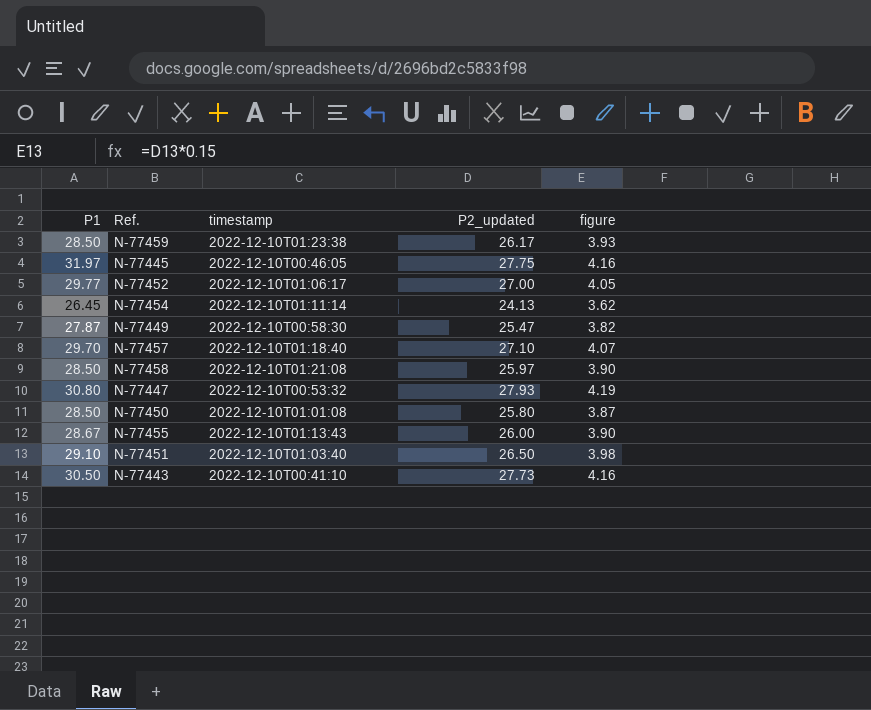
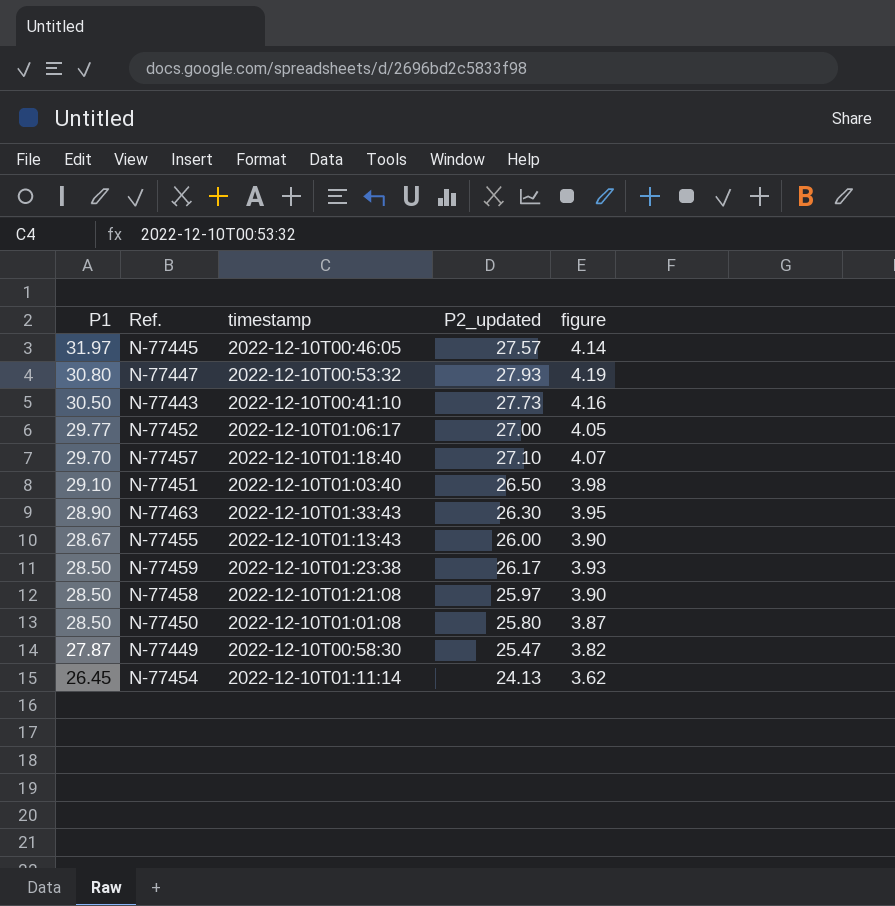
row order: none -> P1 descending
N-77445 | P2_updated: 27.75 -> 27.57
N-77445 | figure: 4.16 -> 4.14
row N-77463: none -> 28.90 | 2022-12-10T01:33:43 | 26.30 | 3.95

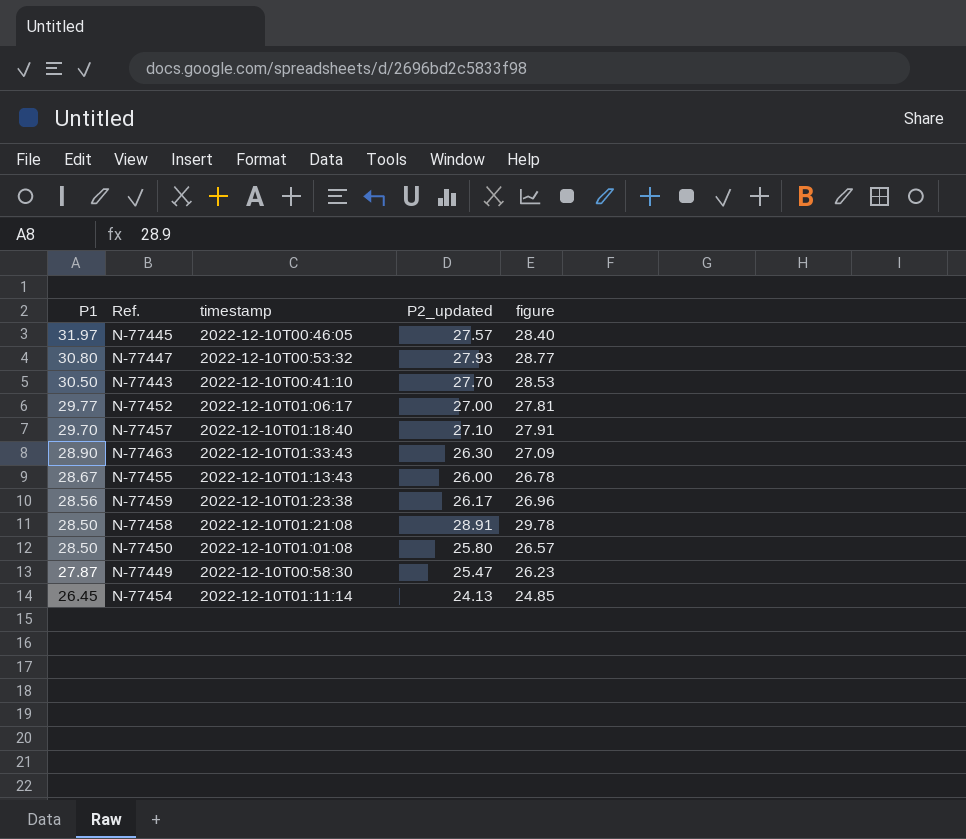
column figure | formula: [P2_updated] * 0.15 -> [P2_updated] * 1.03
row N-77451: 29.10 | 2022-12-10T01:03:40 | 26.50 | 3.98 -> none
N-77443 | P2_updated: 27.73 -> 27.70
N-77459 | P1: 28.50 -> 28.56
N-77458 | P2_updated: 25.97 -> 28.91

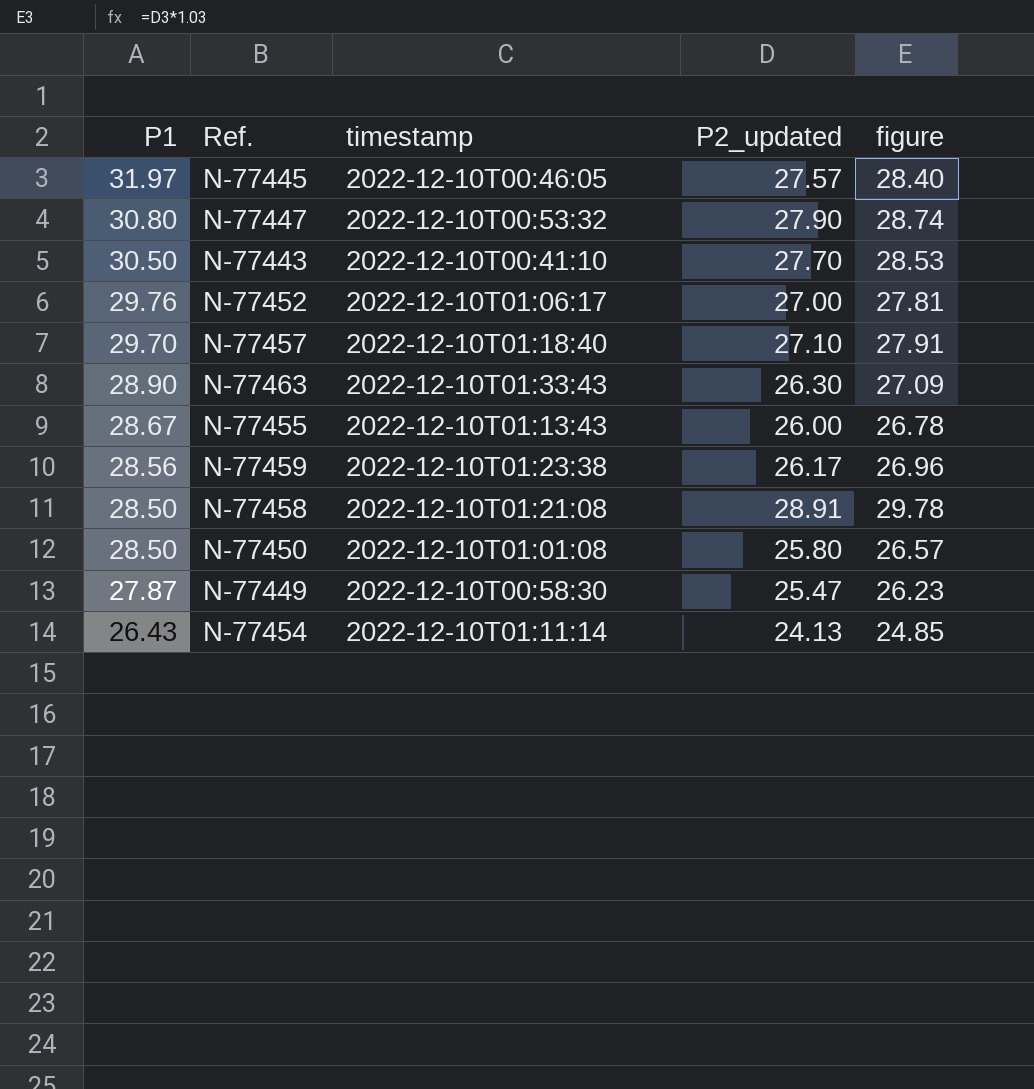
N-77447 | P2_updated: 27.93 -> 27.90
N-77447 | figure: 28.77 -> 28.74
N-77452 | P1: 29.77 -> 29.76
N-77454 | P1: 26.45 -> 26.43

